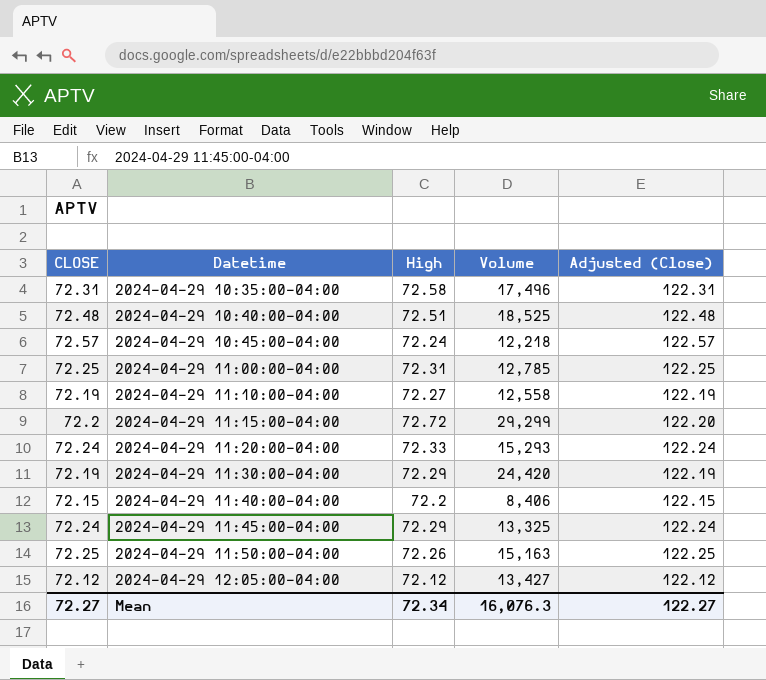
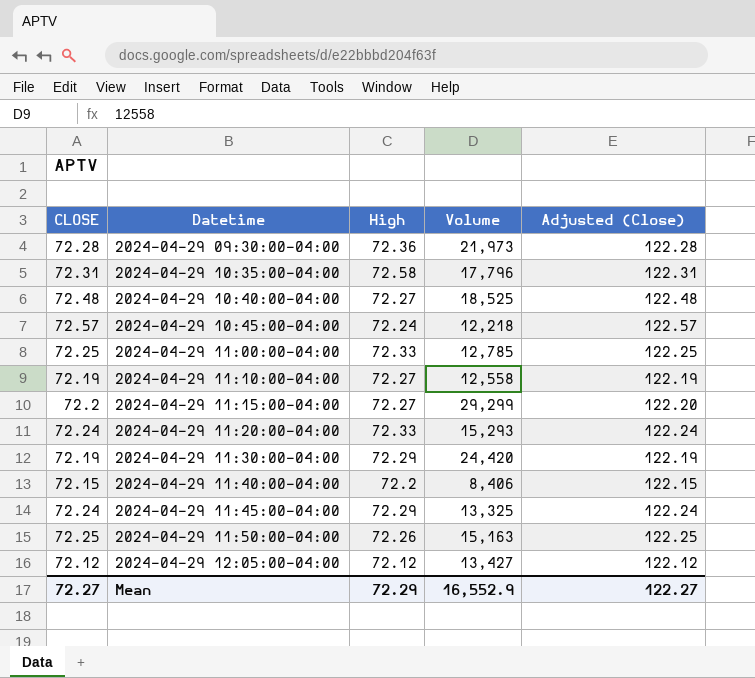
row 2024-04-29 09:30:00-04:00: none -> 72.28 | 72.36 | 21,973 | 122.28
2024-04-29 10:35:00-04:00 | Volume: 17,496 -> 17,796
2024-04-29 10:40:00-04:00 | High: 72.51 -> 72.27
2024-04-29 11:00:00-04:00 | High: 72.31 -> 72.33
2024-04-29 11:15:00-04:00 | High: 72.72 -> 72.27
Mean | High: 72.34 -> 72.29
Mean | Volume: 16,076.3 -> 16,552.9

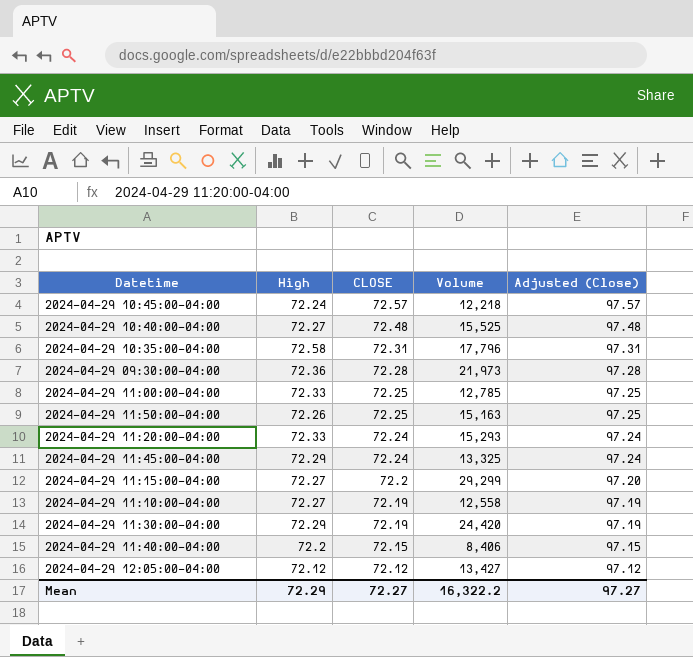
row order: Datetime ascending -> CLOSE descending
column CLOSE | position: 1 -> 3
column Adjusted (Close) | formula: [CLOSE] + 50 -> [CLOSE] + 25
2024-04-29 10:40:00-04:00 | Volume: 18,525 -> 15,525
Mean | Volume: 16,552.9 -> 16,322.2
Mean | Adjusted (Close): 122.27 -> 97.27

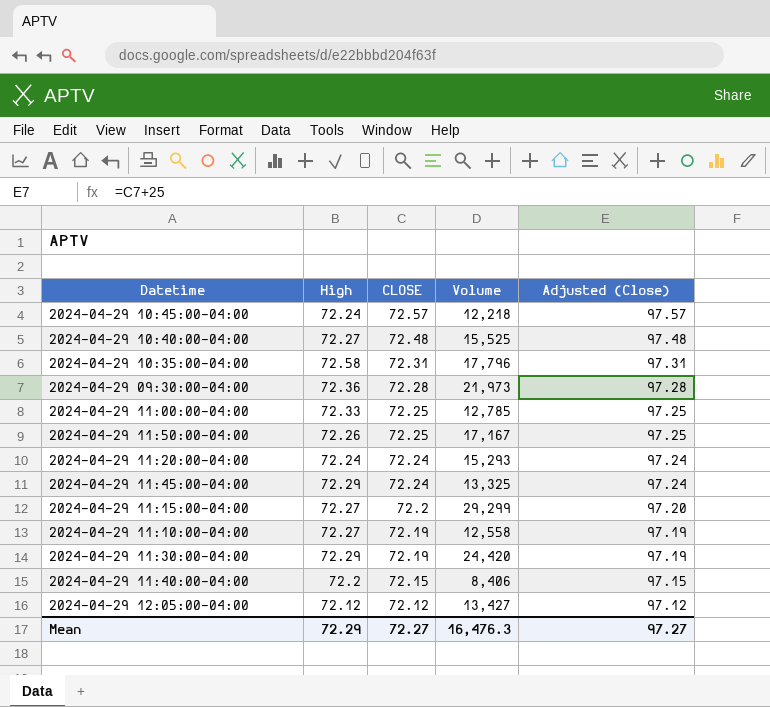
2024-04-29 11:50:00-04:00 | Volume: 15,163 -> 17,167
2024-04-29 11:20:00-04:00 | High: 72.33 -> 72.24
Mean | Volume: 16,322.2 -> 16,476.3

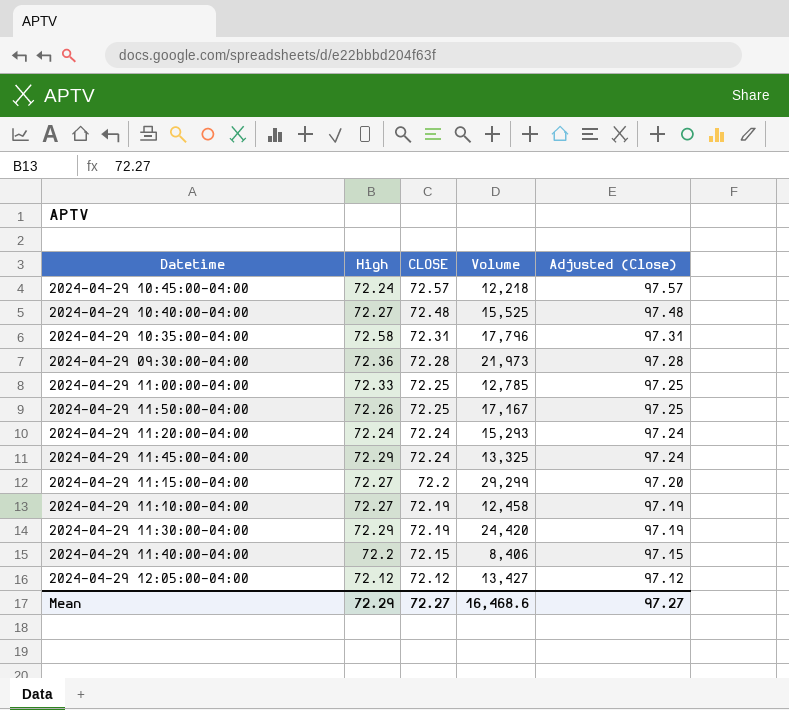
2024-04-29 11:10:00-04:00 | Volume: 12,558 -> 12,458
Mean | Volume: 16,476.3 -> 16,468.6

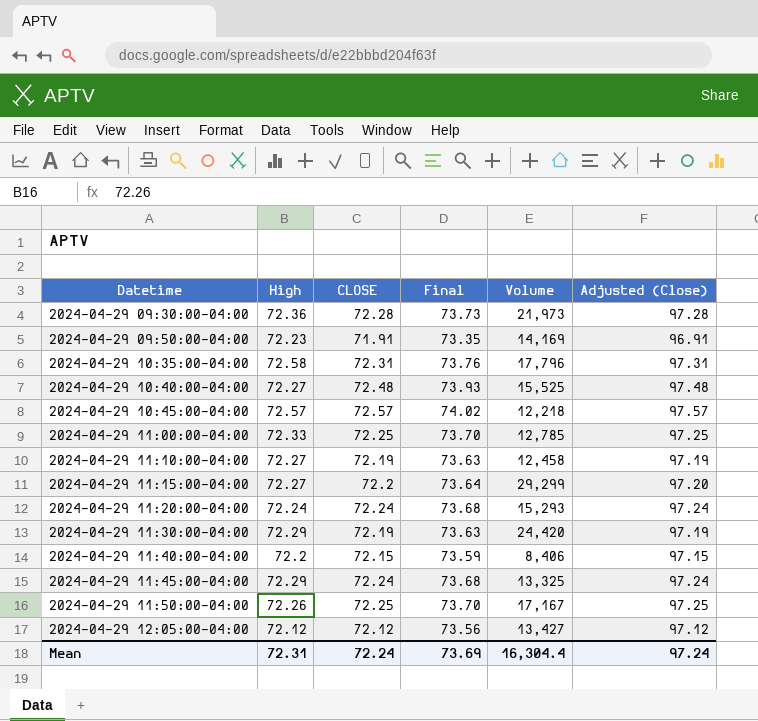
row order: CLOSE descending -> Datetime ascending
column Final | formula: none -> [CLOSE] * 1.02
row 2024-04-29 09:50:00-04:00: none -> 72.23 | 71.91 | 73.35 | 14,169 | 96.91
2024-04-29 10:45:00-04:00 | High: 72.24 -> 72.57
Mean | High: 72.29 -> 72.31
Mean | CLOSE: 72.27 -> 72.24
Mean | Volume: 16,468.6 -> 16,304.4
Mean | Adjusted (Close): 97.27 -> 97.24

